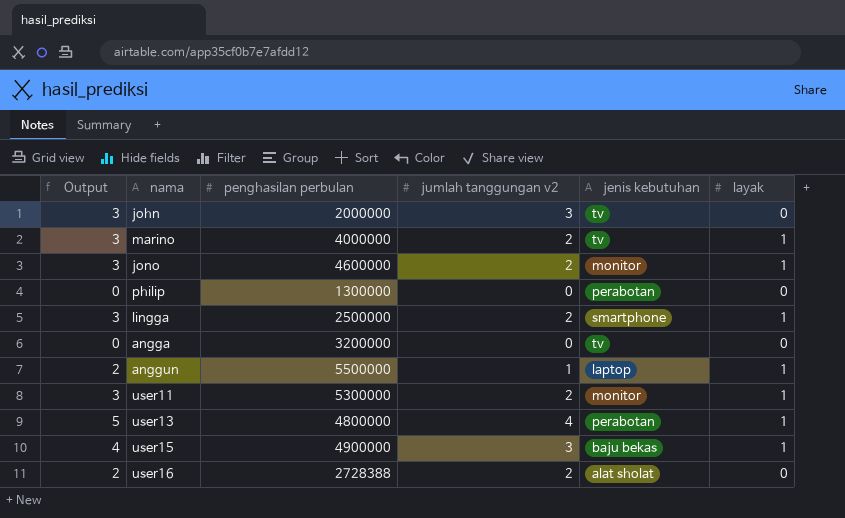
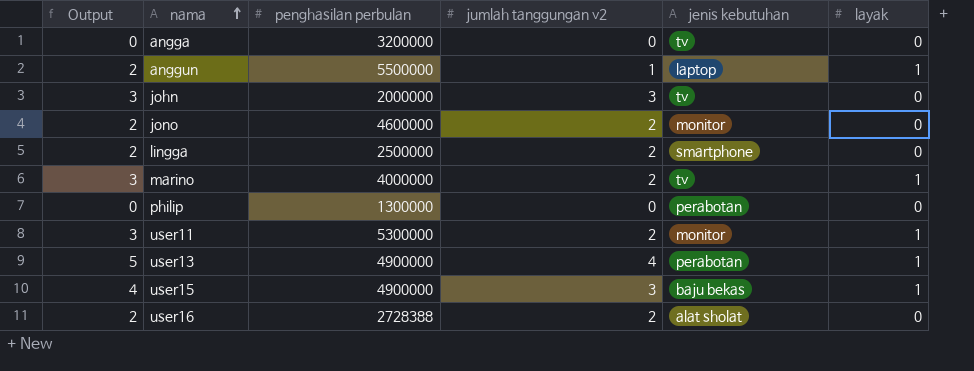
row order: none -> nama ascending
jono | Output: 3 -> 2
jono | layak: 1 -> 0
lingga | Output: 3 -> 2
lingga | layak: 1 -> 0
user13 | penghasilan perbulan: 4800000 -> 4900000

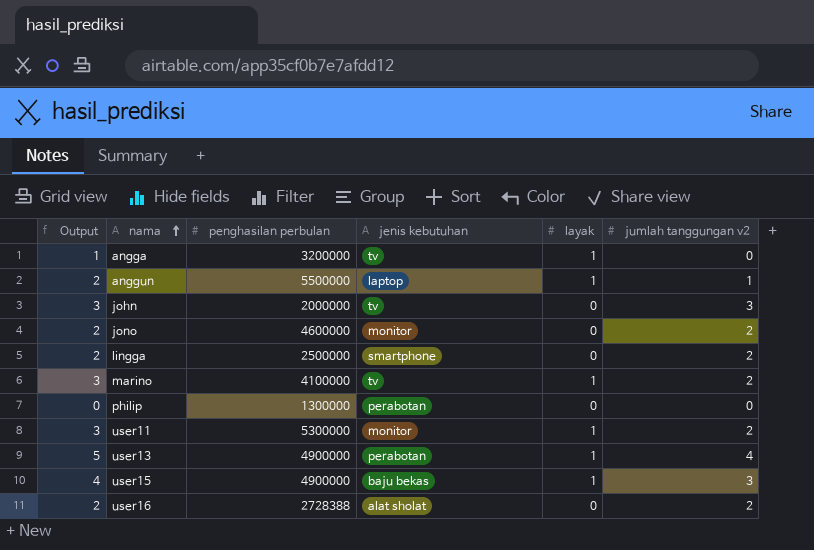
column jumlah tanggungan v2 | position: 4 -> 6
angga | Output: 0 -> 1
angga | layak: 0 -> 1
marino | penghasilan perbulan: 4000000 -> 4100000

